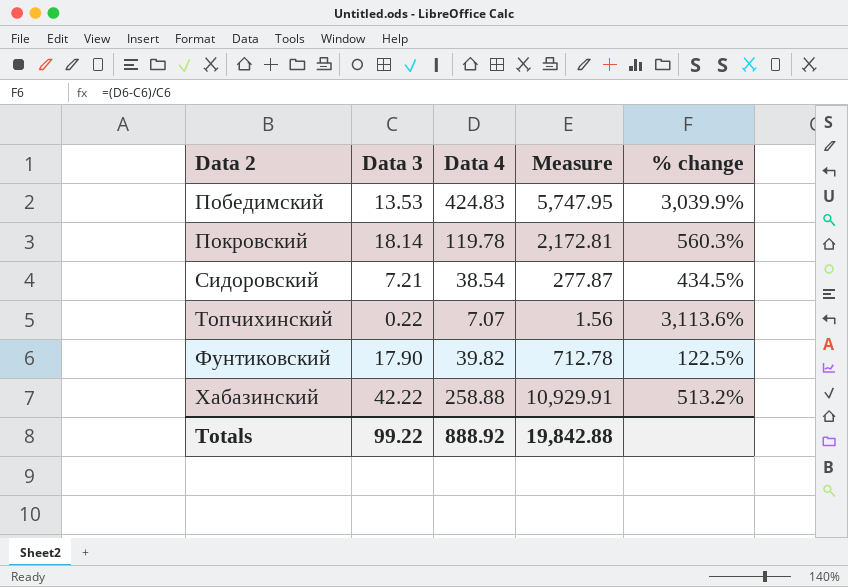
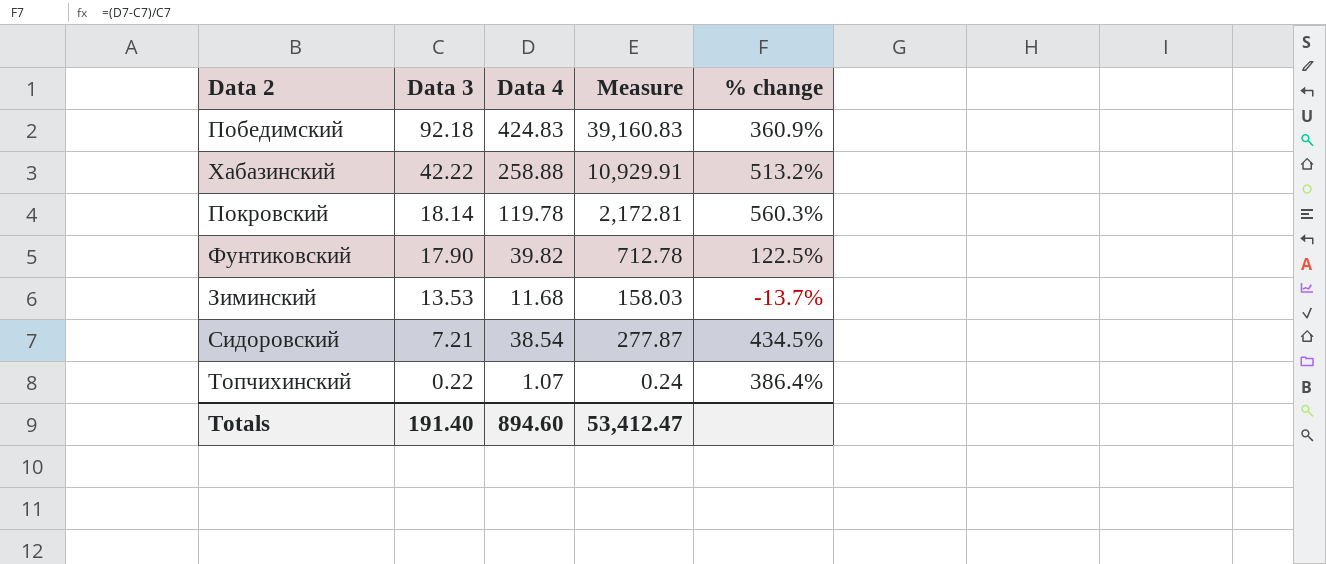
row order: Data 2 ascending -> Data 3 descending
Победимский | Data 3: 13.53 -> 92.18
Победимский | Measure: 5,747.95 -> 39,160.83
Победимский | % change: 3,039.9% -> 360.9%
row Зиминский: none -> 13.53 | 11.68 | 158.03 | -13.7%
Топчихинский | Data 4: 7.07 -> 1.07
Топчихинский | Measure: 1.56 -> 0.24
Топчихинский | % change: 3,113.6% -> 386.4%
Totals | Data 3: 99.22 -> 191.40
Totals | Data 4: 888.92 -> 894.60
Totals | Measure: 19,842.88 -> 53,412.47

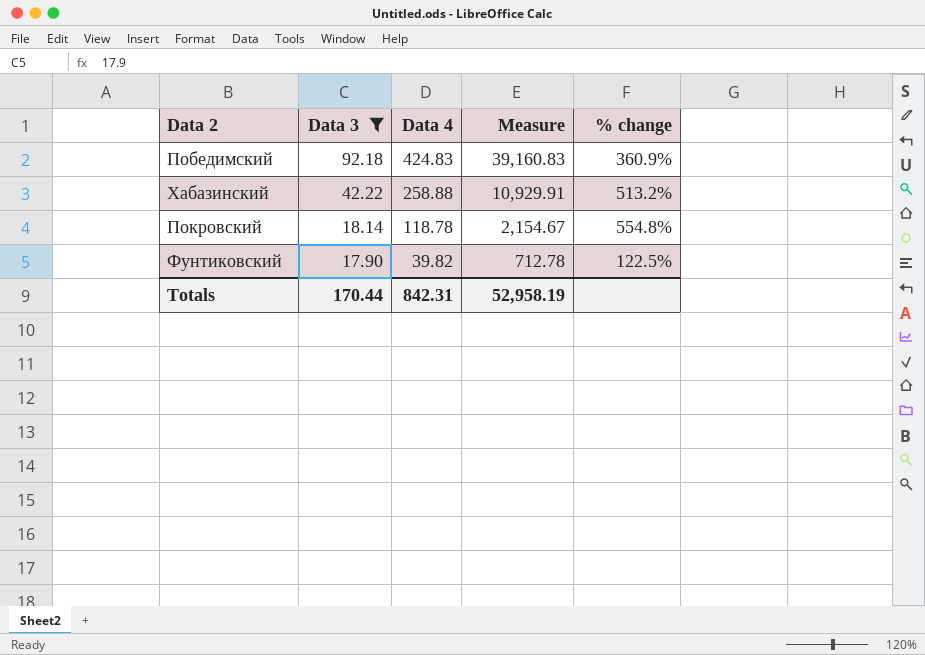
filter: none -> Data 3 >= 17.90
Покровский | Data 4: 119.78 -> 118.78
Покровский | Measure: 2,172.81 -> 2,154.67
Покровский | % change: 560.3% -> 554.8%
Totals | Data 3: 191.40 -> 170.44
Totals | Data 4: 894.60 -> 842.31
Totals | Measure: 53,412.47 -> 52,958.19

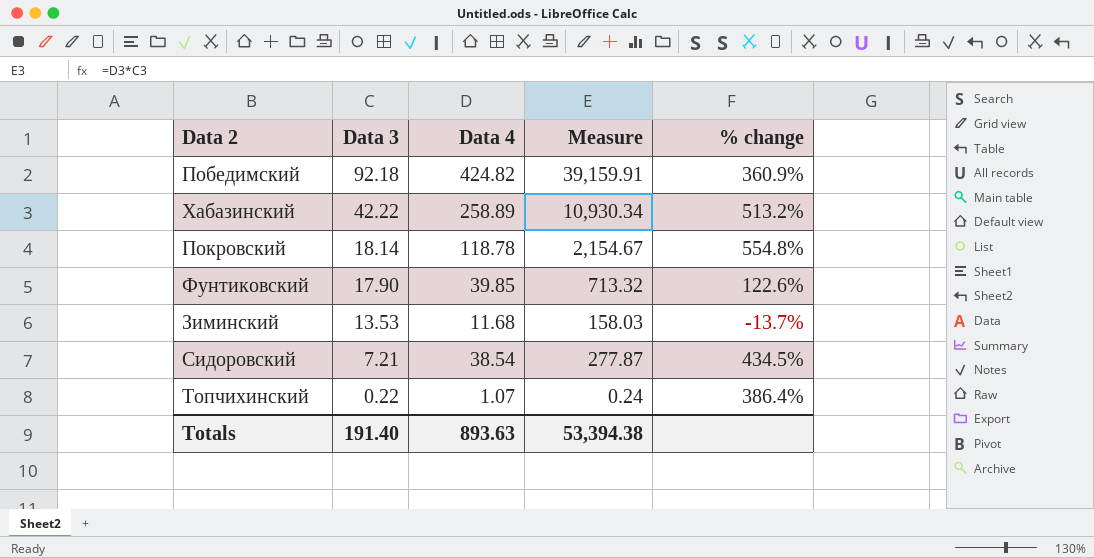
filter: Data 3 >= 17.90 -> none
Победимский | Data 4: 424.83 -> 424.82
Победимский | Measure: 39,160.83 -> 39,159.91
Хабазинский | Data 4: 258.88 -> 258.89
Хабазинский | Measure: 10,929.91 -> 10,930.34
Фунтиковский | Data 4: 39.82 -> 39.85
Фунтиковский | Measure: 712.78 -> 713.32
Фунтиковский | % change: 122.5% -> 122.6%
Totals | Data 3: 170.44 -> 191.40
Totals | Data 4: 842.31 -> 893.63
Totals | Measure: 52,958.19 -> 53,394.38

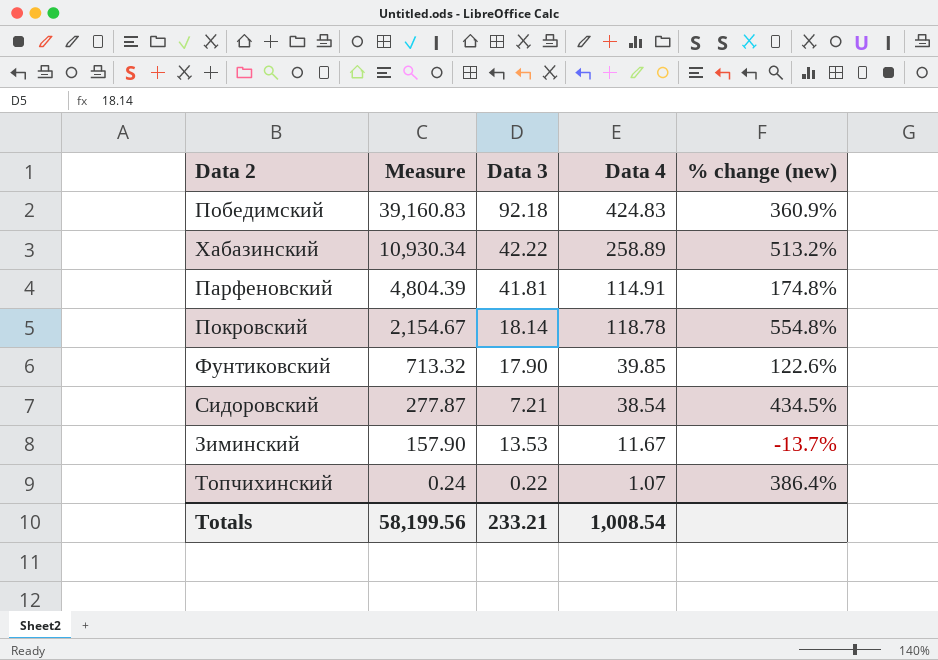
row order: Data 3 descending -> Measure descending
column Measure | position: 4 -> 2
column name: % change -> % change (new)
Победимский | Measure: 39,159.91 -> 39,160.83
Победимский | Data 4: 424.82 -> 424.83
row Парфеновский: none -> 4,804.39 | 41.81 | 114.91 | 174.8%
Зиминский | Measure: 158.03 -> 157.90
Зиминский | Data 4: 11.68 -> 11.67
Totals | Measure: 53,394.38 -> 58,199.56
Totals | Data 3: 191.40 -> 233.21
Totals | Data 4: 893.63 -> 1,008.54

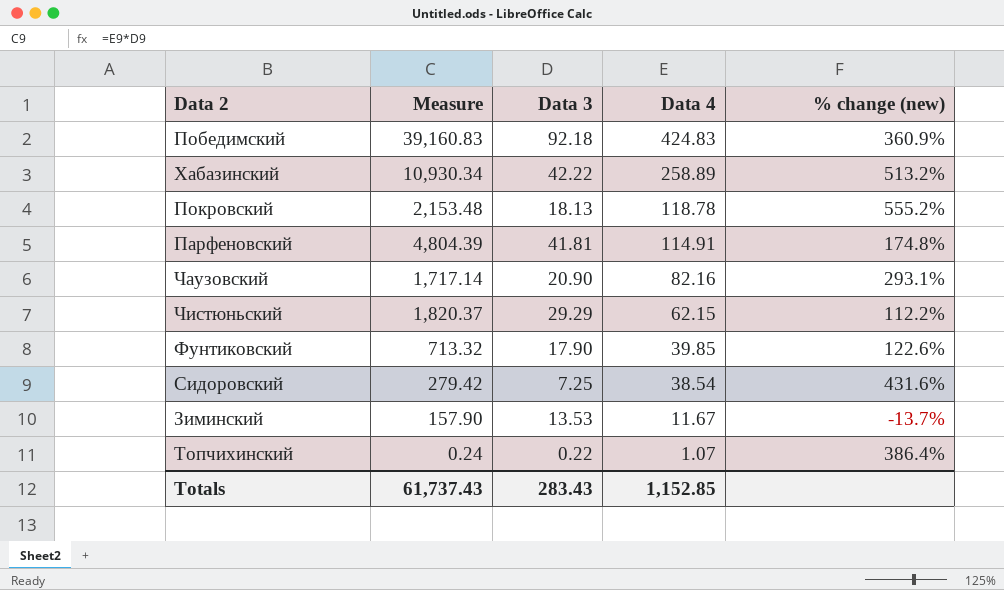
row order: Measure descending -> Data 4 descending
Покровский | Measure: 2,154.67 -> 2,153.48
Покровский | Data 3: 18.14 -> 18.13
Покровский | % change (new): 554.8% -> 555.2%
row Чаузовский: none -> 1,717.14 | 20.90 | 82.16 | 293.1%
row Чистюньский: none -> 1,820.37 | 29.29 | 62.15 | 112.2%
Сидоровский | Measure: 277.87 -> 279.42
Сидоровский | Data 3: 7.21 -> 7.25
Сидоровский | % change (new): 434.5% -> 431.6%
Totals | Measure: 58,199.56 -> 61,737.43
Totals | Data 3: 233.21 -> 283.43
Totals | Data 4: 1,008.54 -> 1,152.85

